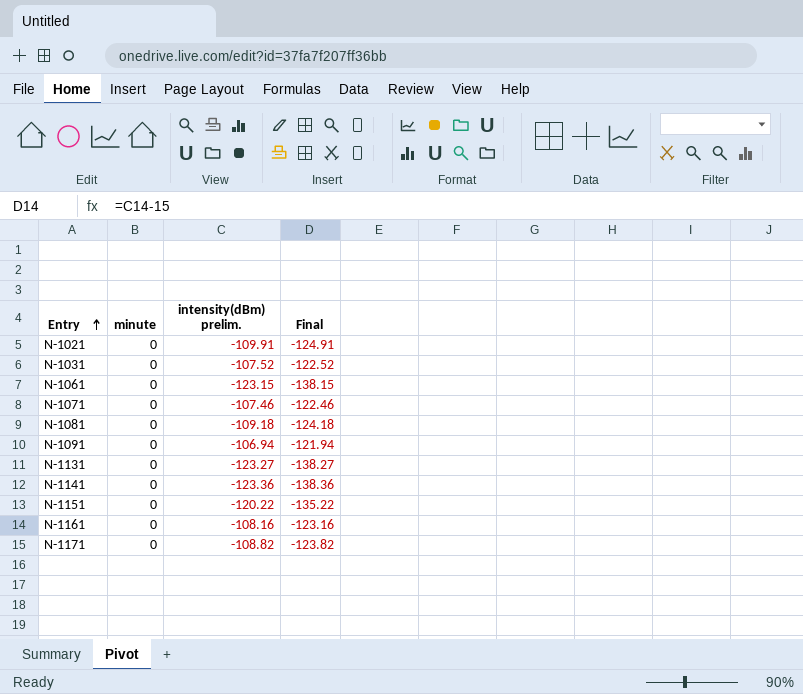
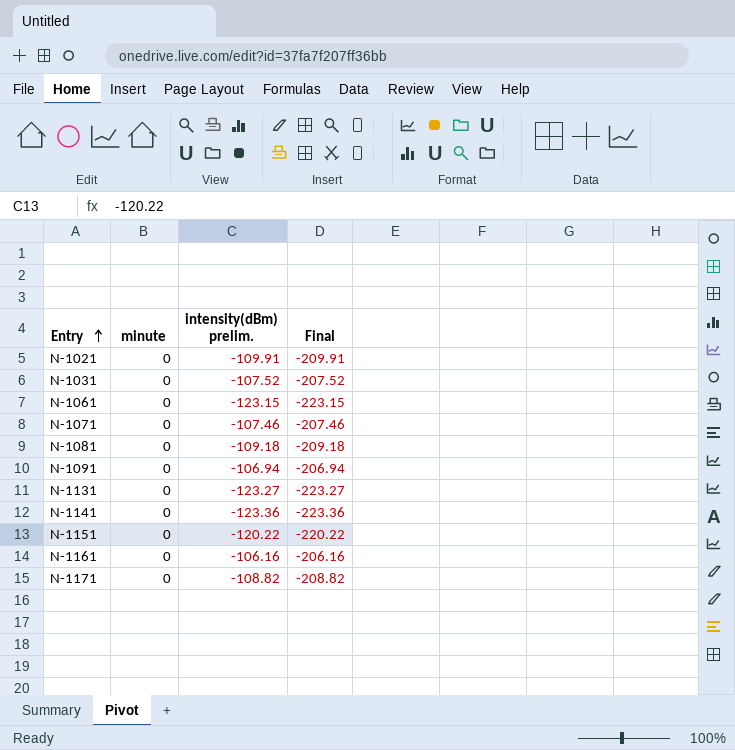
column Final | formula: [intensity(dBm) prelim.] - 15 -> [intensity(dBm) prelim.] - 100
N-1161 | intensity(dBm) prelim.: -108.16 -> -106.16

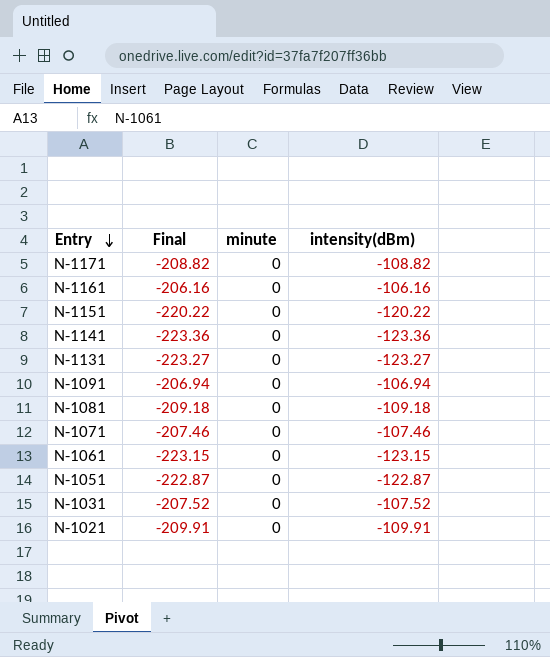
row order: Entry ascending -> Entry descending
column Final | position: 4 -> 2
column name: intensity(dBm) prelim. -> intensity(dBm)
row N-1051: none -> -222.87 | 0 | -122.87

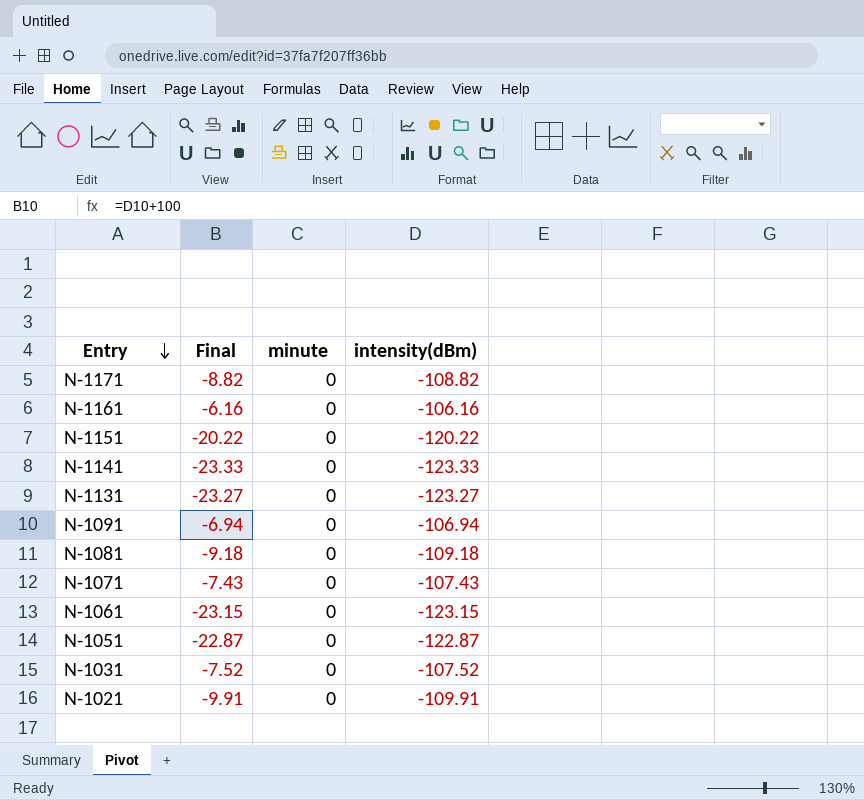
column Final | formula: [intensity(dBm)] - 100 -> [intensity(dBm)] + 100
N-1141 | intensity(dBm): -123.36 -> -123.33
N-1071 | intensity(dBm): -107.46 -> -107.43

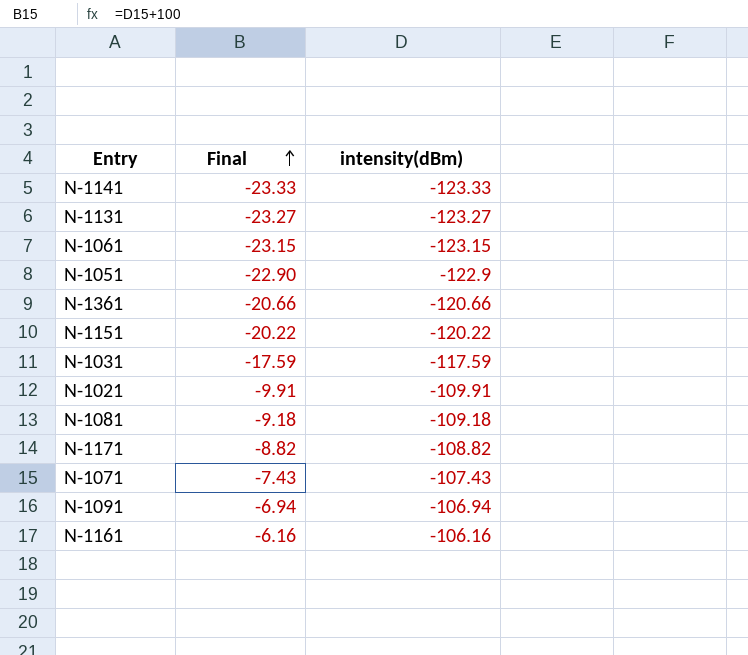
row order: Entry descending -> Final ascending
column minute | position: 3 -> none
N-1051 | Final: -22.87 -> -22.90
N-1051 | intensity(dBm): -122.87 -> -122.9
row N-1361: none -> -20.66 | -120.66
N-1031 | Final: -7.52 -> -17.59
N-1031 | intensity(dBm): -107.52 -> -117.59

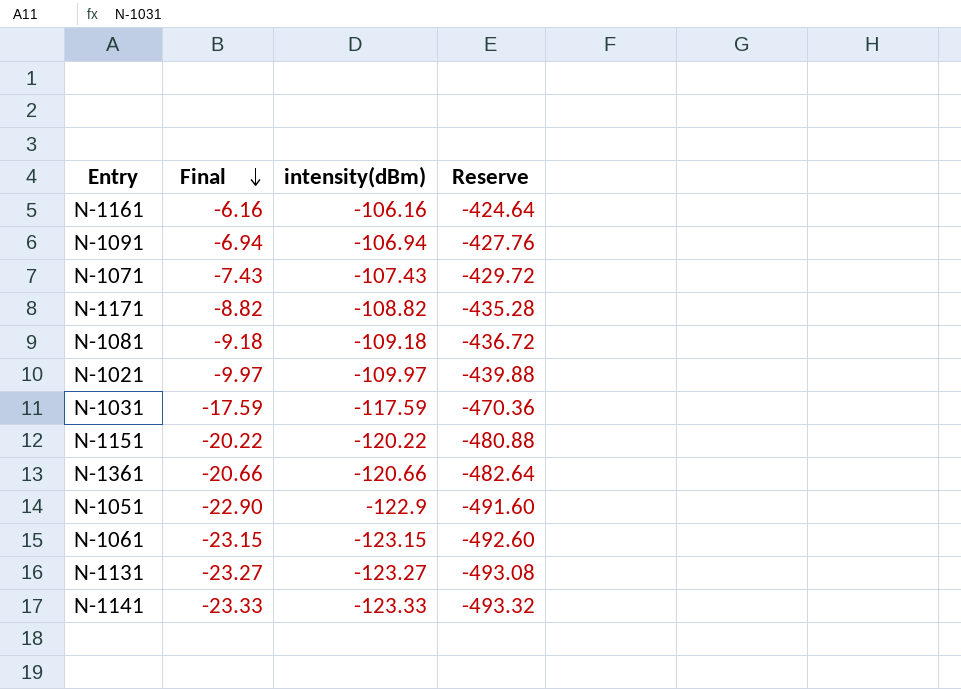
row order: Final ascending -> Final descending
column Reserve | formula: none -> [intensity(dBm)] * 4
N-1021 | Final: -9.91 -> -9.97
N-1021 | intensity(dBm): -109.91 -> -109.97

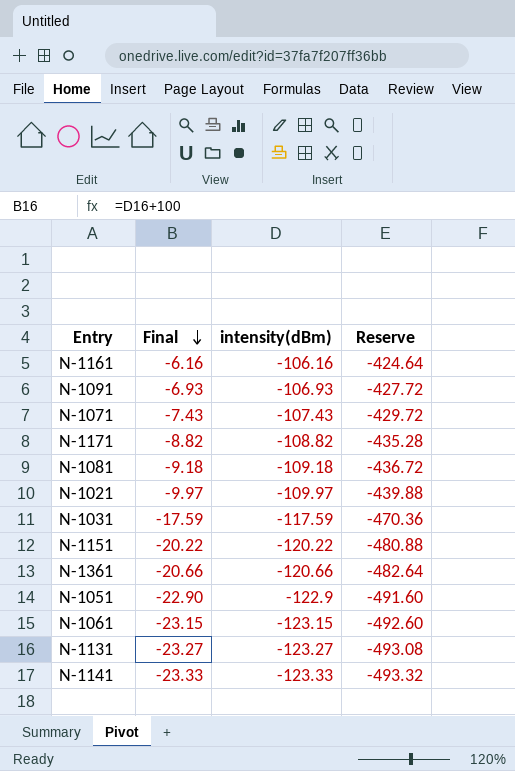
N-1091 | Final: -6.94 -> -6.93
N-1091 | intensity(dBm): -106.94 -> -106.93
N-1091 | Reserve: -427.76 -> -427.72

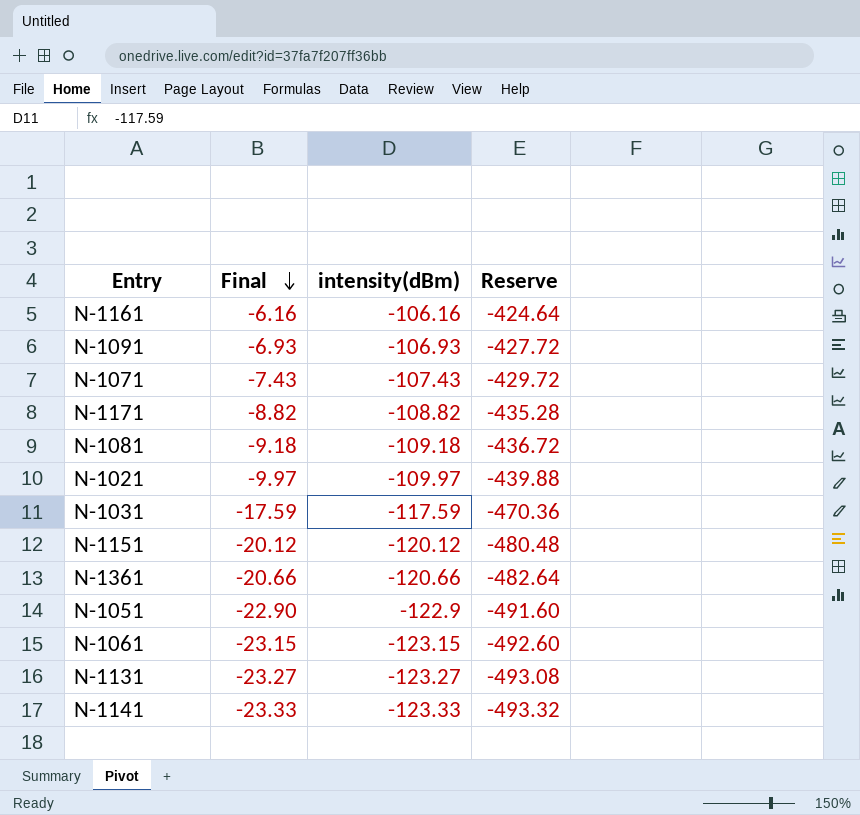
N-1151 | Final: -20.22 -> -20.12
N-1151 | intensity(dBm): -120.22 -> -120.12
N-1151 | Reserve: -480.88 -> -480.48

